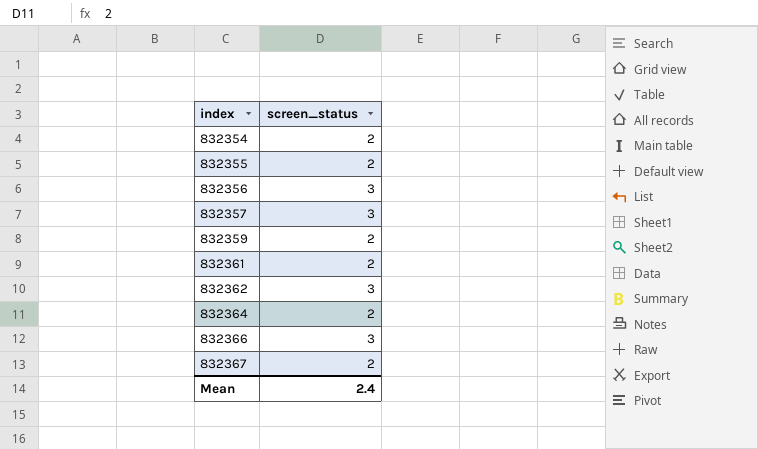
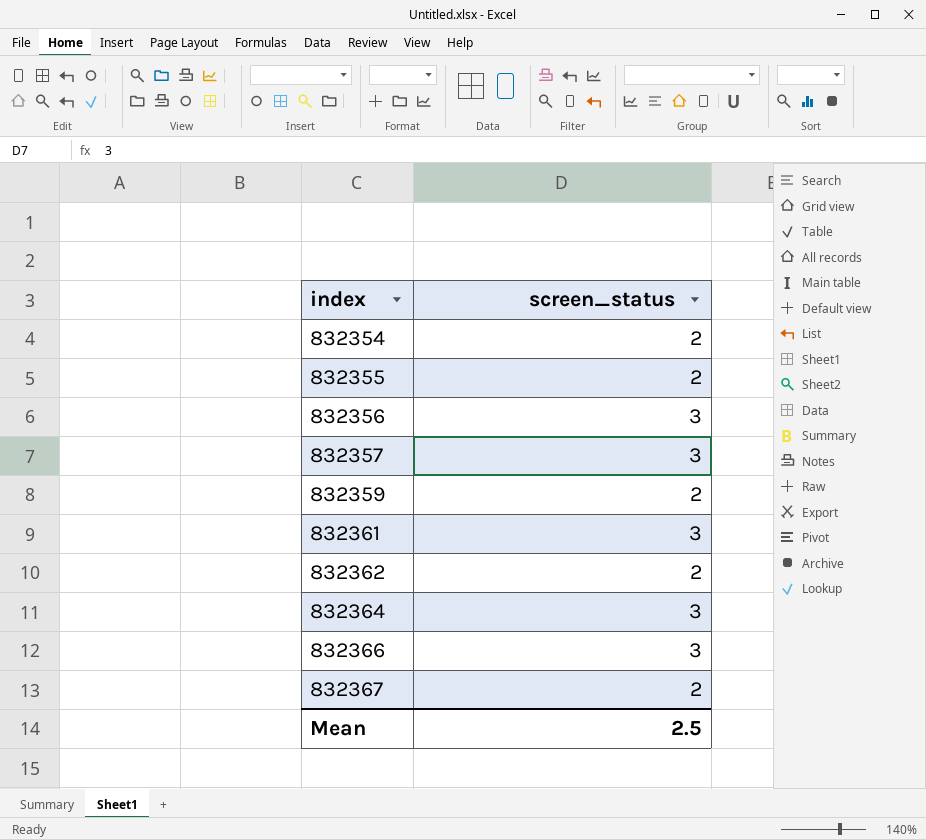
832361 | screen_status: 2 -> 3
832362 | screen_status: 3 -> 2
832364 | screen_status: 2 -> 3
Mean | screen_status: 2.4 -> 2.5

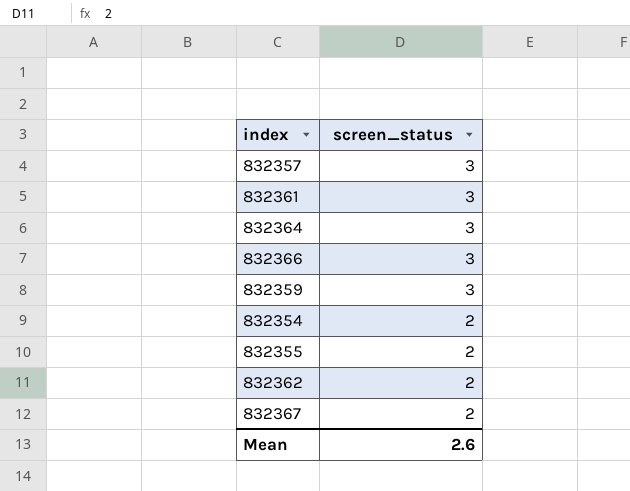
row order: index ascending -> screen_status descending
row 832356: 3 -> none
832359 | screen_status: 2 -> 3
Mean | screen_status: 2.5 -> 2.6

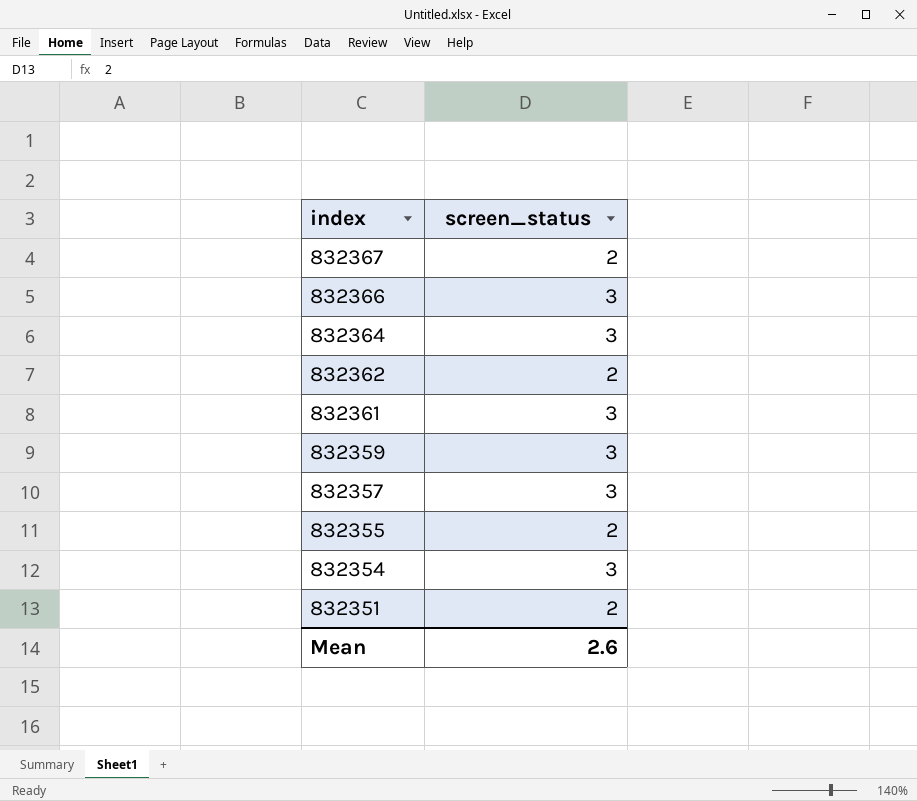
row order: screen_status descending -> index descending
832354 | screen_status: 2 -> 3
row 832351: none -> 2

